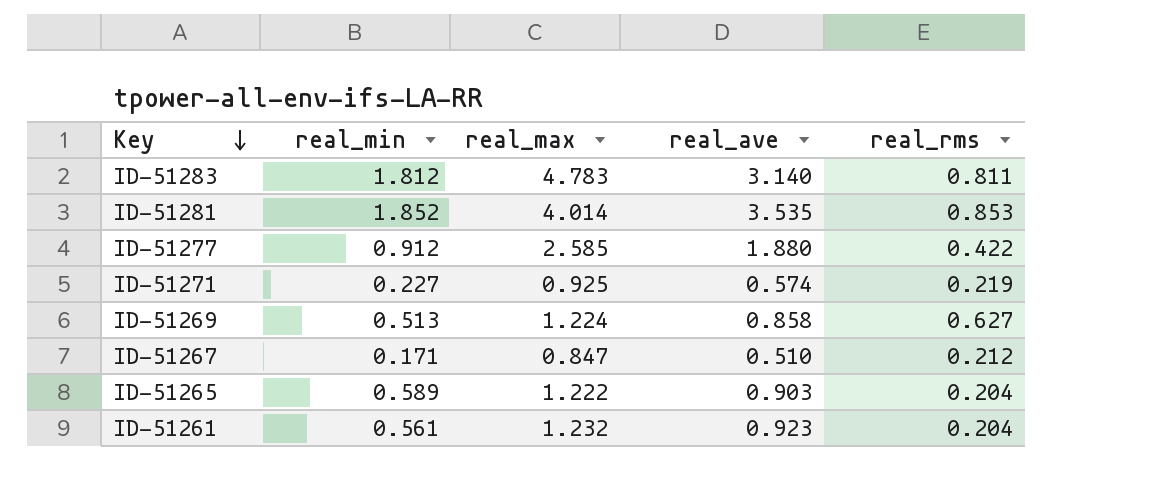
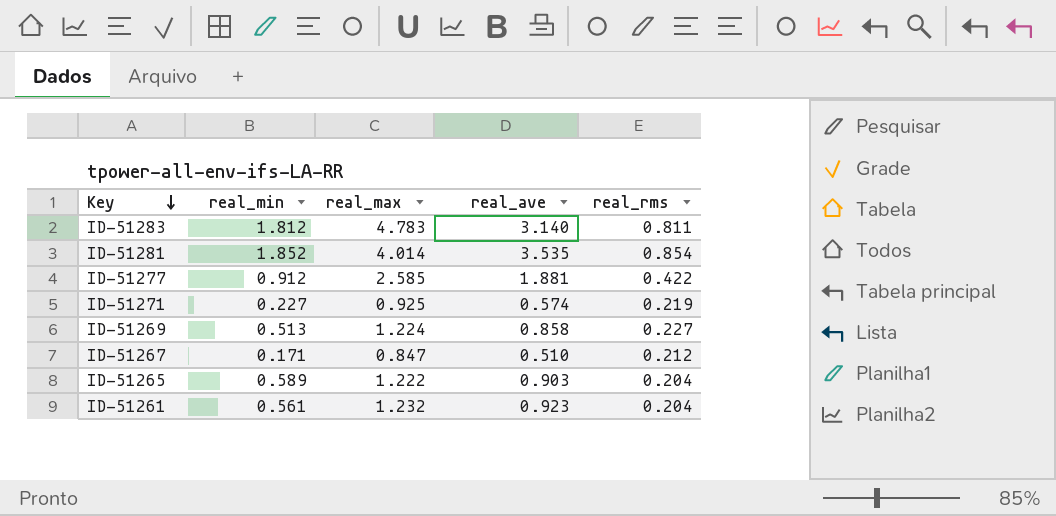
ID-51281 | real_rms: 0.853 -> 0.854
ID-51277 | real_ave: 1.880 -> 1.881
ID-51269 | real_rms: 0.627 -> 0.227

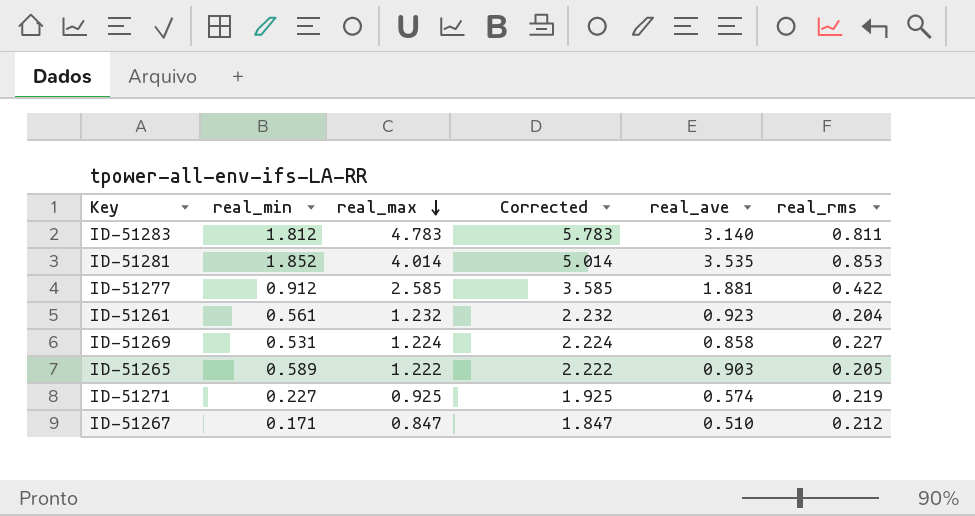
row order: Key descending -> real_max descending
column Corrected | formula: none -> [real_max] + 1
ID-51281 | real_rms: 0.854 -> 0.853
ID-51269 | real_min: 0.513 -> 0.531
ID-51265 | real_rms: 0.204 -> 0.205

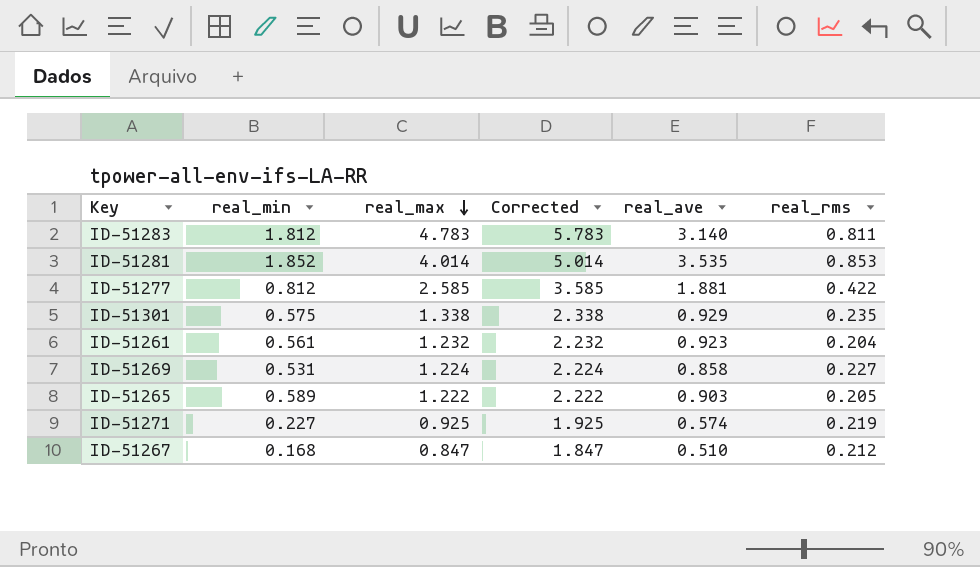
ID-51277 | real_min: 0.912 -> 0.812
row ID-51301: none -> 0.575 | 1.338 | 2.338 | 0.929 | 0.235
ID-51267 | real_min: 0.171 -> 0.168

